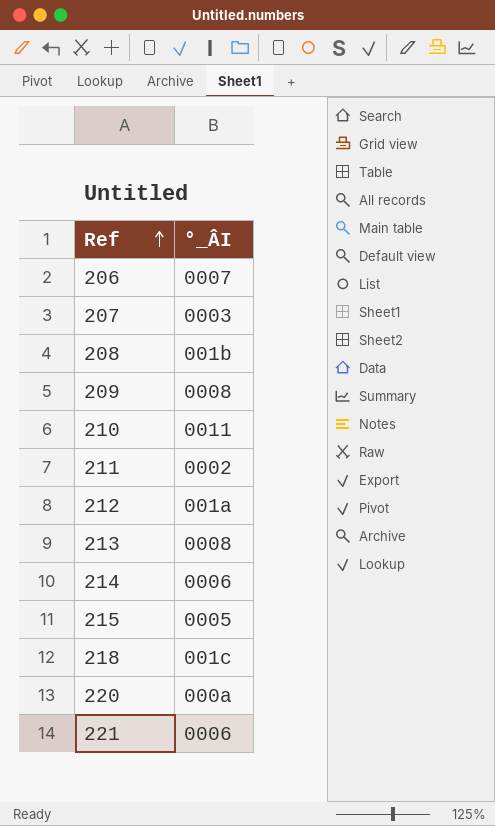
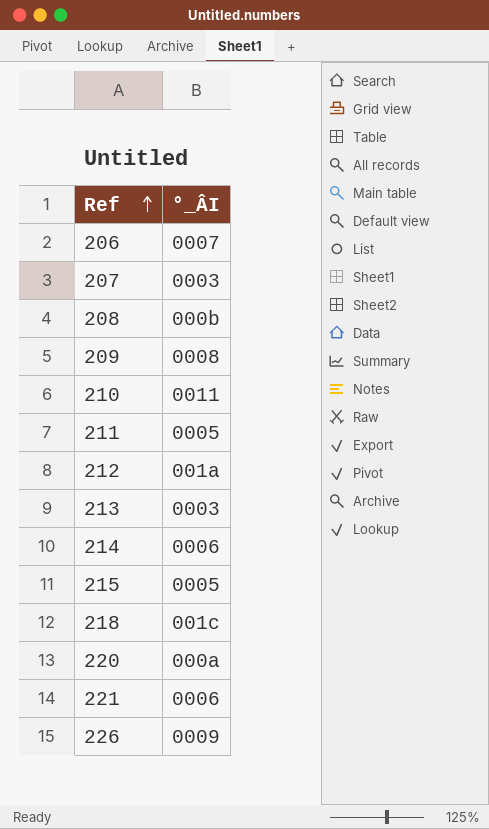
208 | °_ÂI: 001b -> 000b
211 | °_ÂI: 0002 -> 0005
213 | °_ÂI: 0008 -> 0003
row 226: none -> 0009

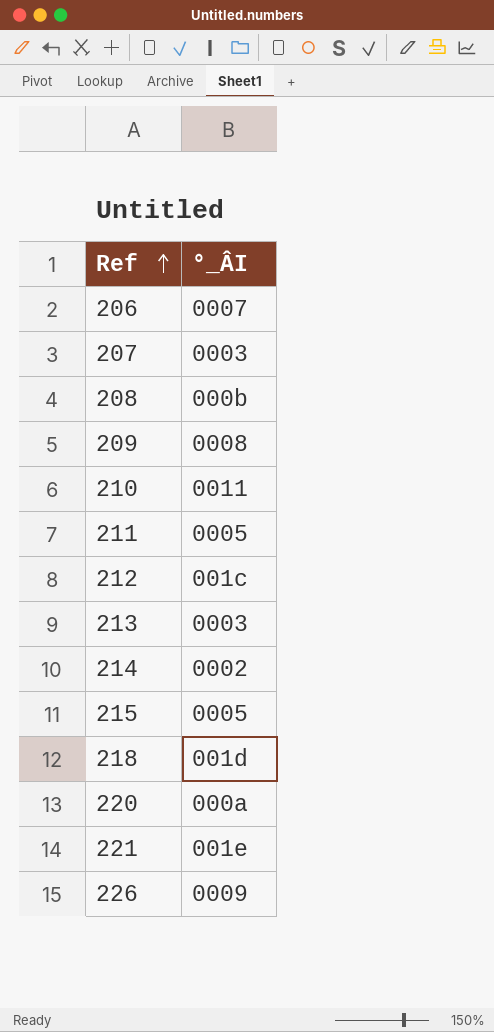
212 | °_ÂI: 001a -> 001c
214 | °_ÂI: 0006 -> 0002
218 | °_ÂI: 001c -> 001d
221 | °_ÂI: 0006 -> 001e

